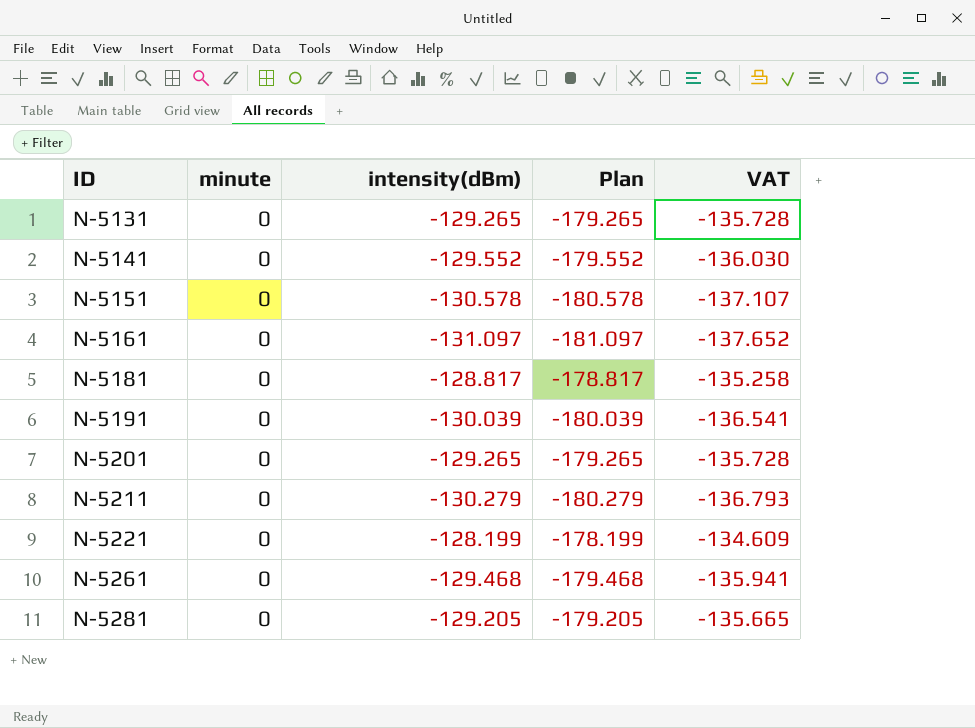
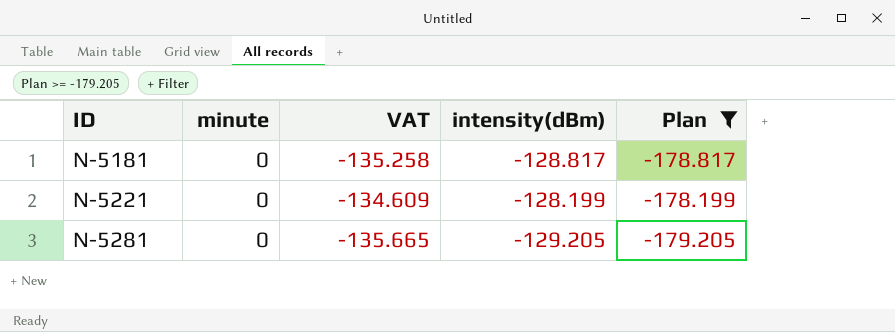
filter: none -> Plan >= -179.205
column VAT | position: 5 -> 3

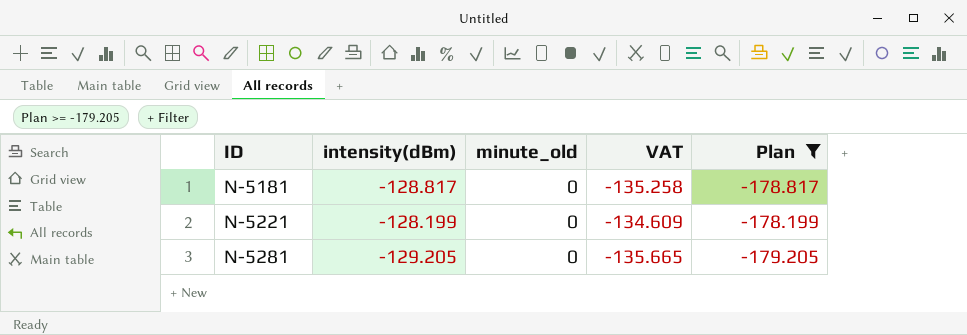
column intensity(dBm) | position: 4 -> 2
column name: minute -> minute_old

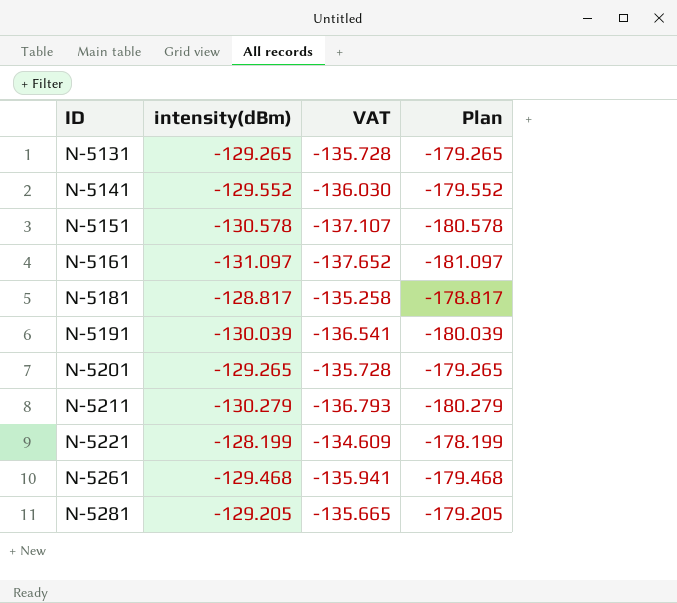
filter: Plan >= -179.205 -> none
column minute_old | position: 3 -> none

